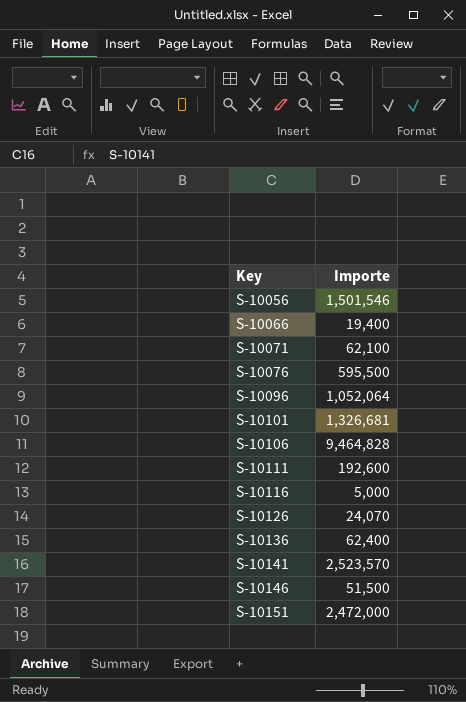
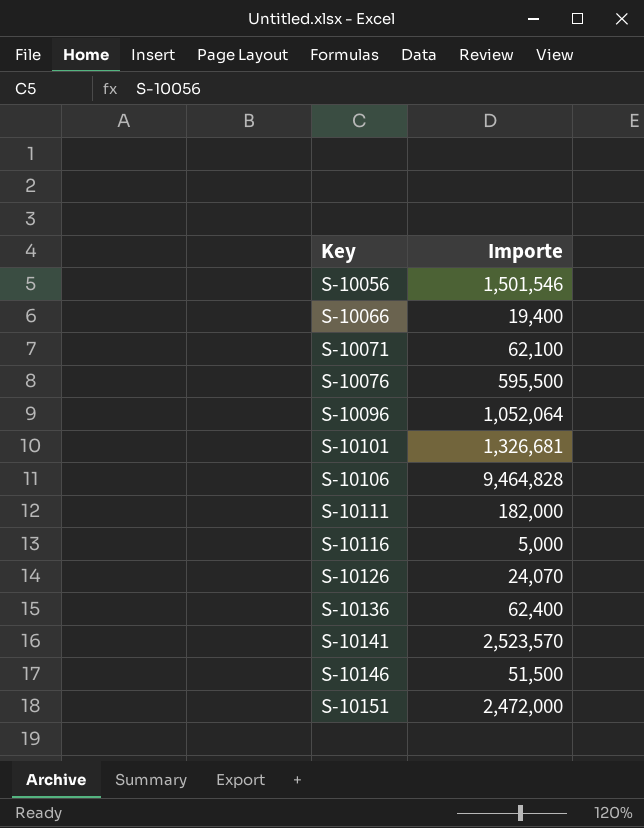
S-10111 | Importe: 192,600 -> 182,000

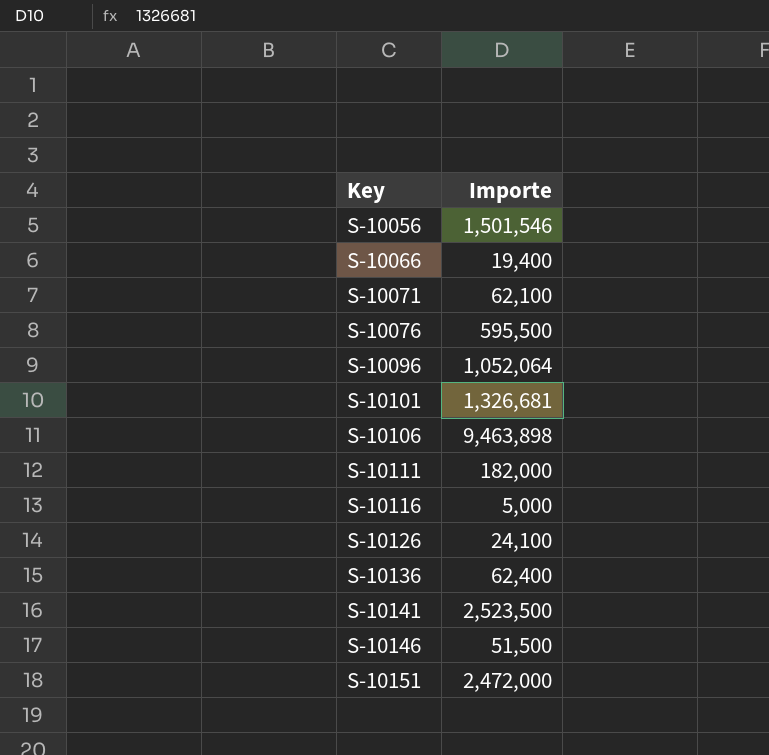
S-10106 | Importe: 9,464,828 -> 9,463,898
S-10126 | Importe: 24,070 -> 24,100
S-10141 | Importe: 2,523,570 -> 2,523,500

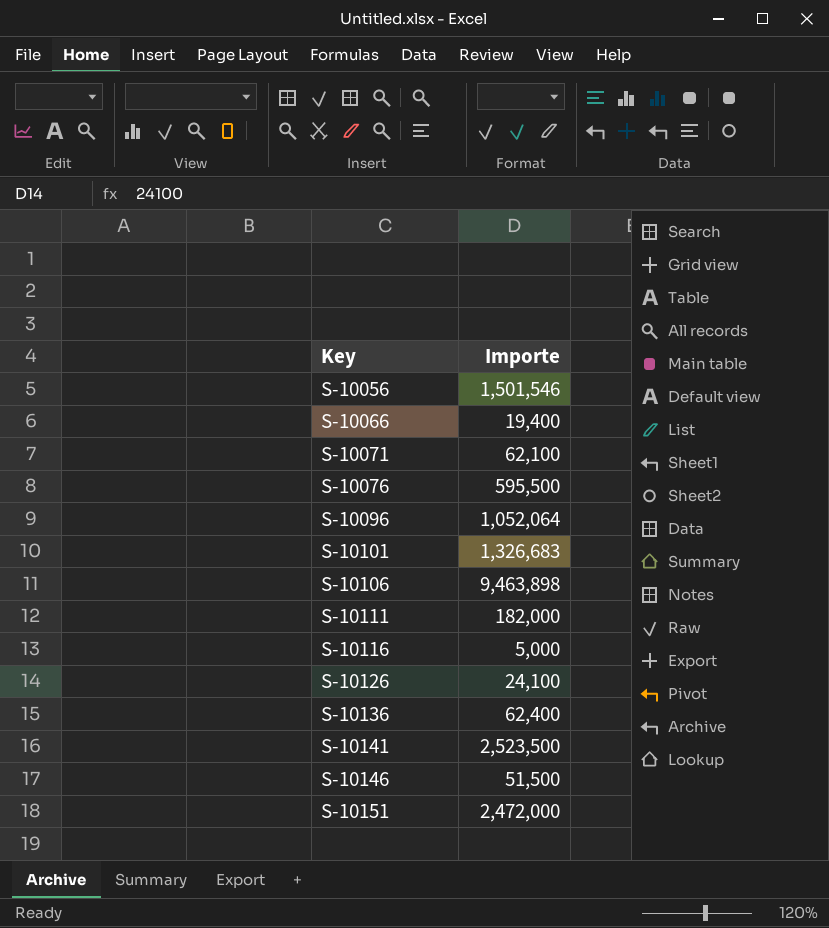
S-10101 | Importe: 1,326,681 -> 1,326,683

